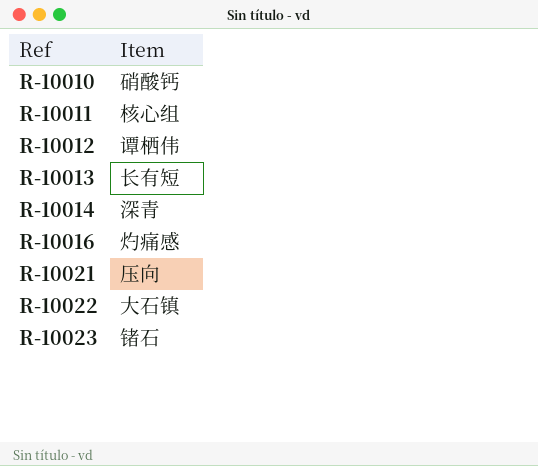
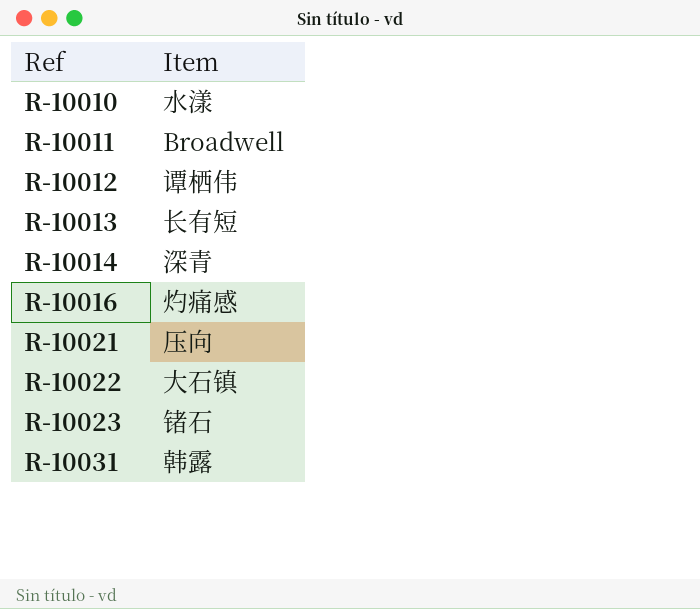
R-10010 | Item: 硝酸钙 -> 水漾
R-10011 | Item: 核心组 -> Broadwell
row R-10031: none -> 韩露

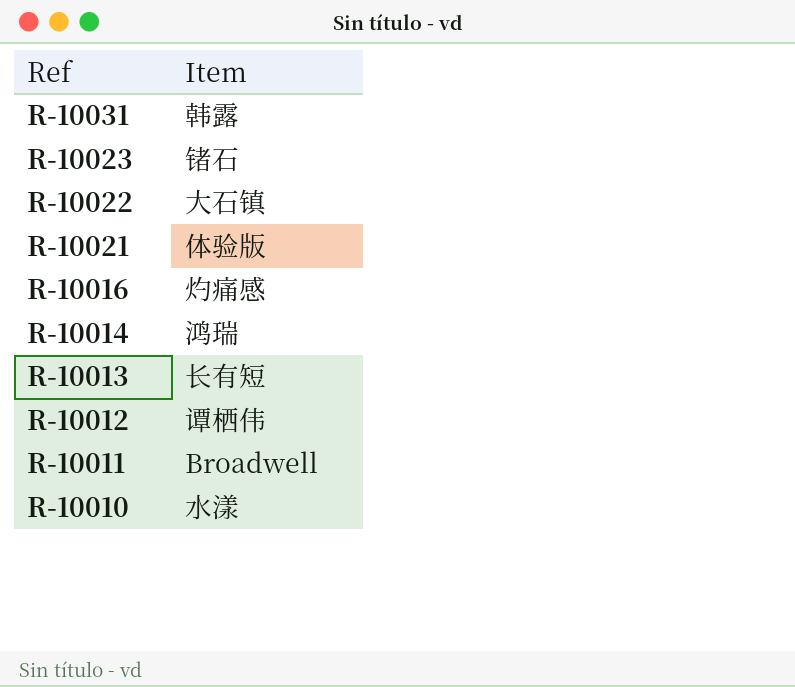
row order: Ref ascending -> Ref descending
R-10021 | Item: 压向 -> 体验版
R-10014 | Item: 深青 -> 鸿瑞

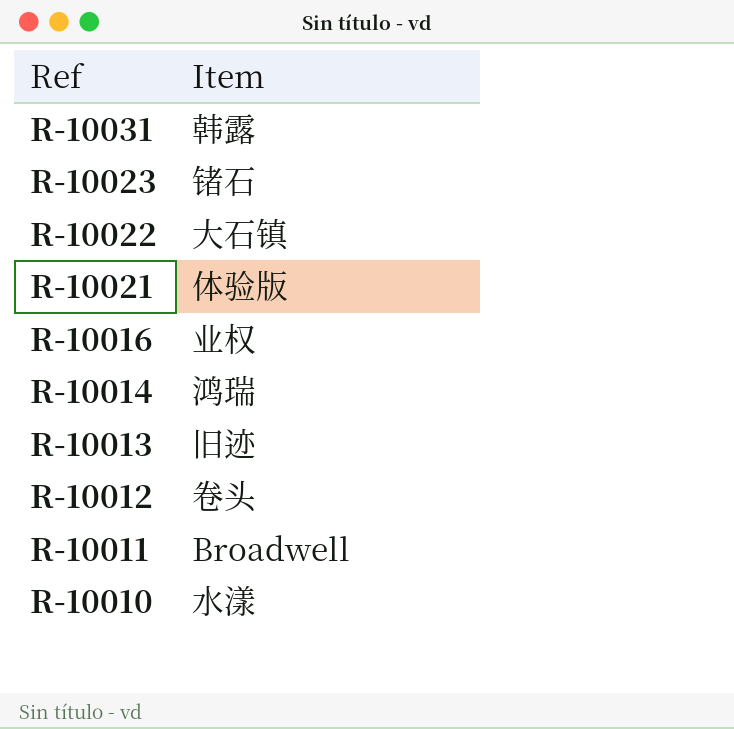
R-10016 | Item: 灼痛感 -> 业权
R-10013 | Item: 长有短 -> 旧迹
R-10012 | Item: 谭栖伟 -> 卷头

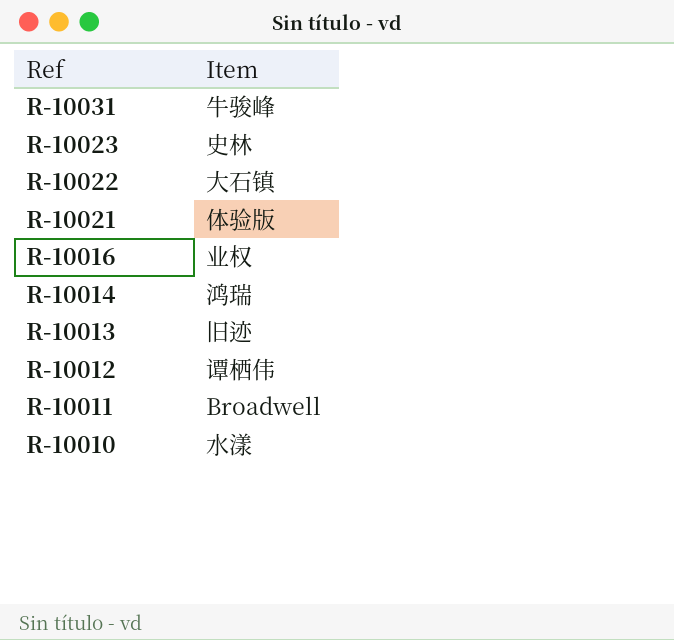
R-10031 | Item: 韩露 -> 牛骏峰
R-10023 | Item: 锗石 -> 史林
R-10012 | Item: 卷头 -> 谭栖伟

